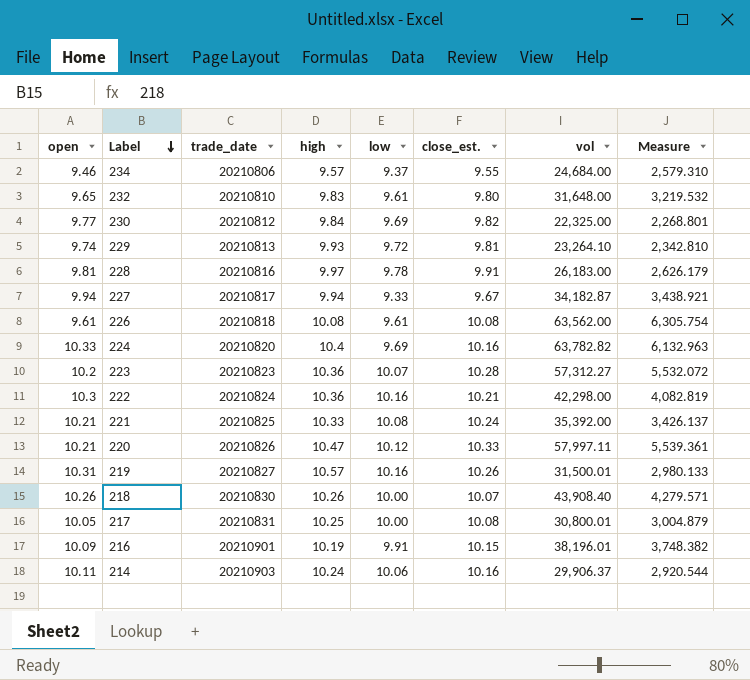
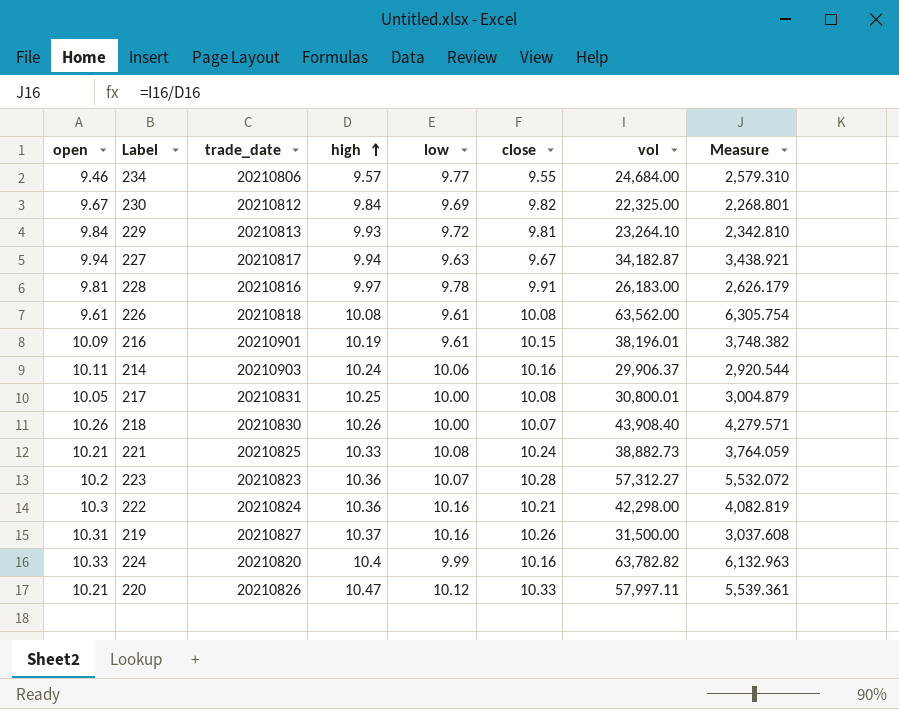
row order: Label descending -> high ascending
column name: close_est. -> close
row 232: 9.65 | 20210810 | 9.83 | 9.61 | 9.80 | 31,648.00 | 3,219.532 -> none
234 | low: 9.37 -> 9.77
230 | open: 9.77 -> 9.67
229 | open: 9.74 -> 9.84
227 | low: 9.33 -> 9.63
216 | low: 9.91 -> 9.61
221 | vol: 35,392.00 -> 38,882.73
221 | Measure: 3,426.137 -> 3,764.059
219 | high: 10.57 -> 10.37
219 | vol: 31,500.01 -> 31,500.00
219 | Measure: 2,980.133 -> 3,037.608
224 | low: 9.69 -> 9.99

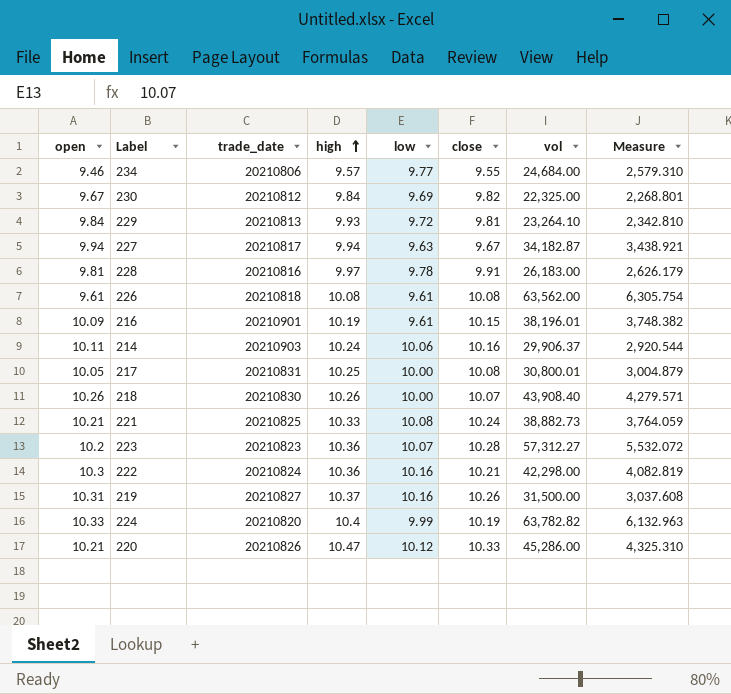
224 | close: 10.16 -> 10.19
220 | vol: 57,997.11 -> 45,286.00
220 | Measure: 5,539.361 -> 4,325.310

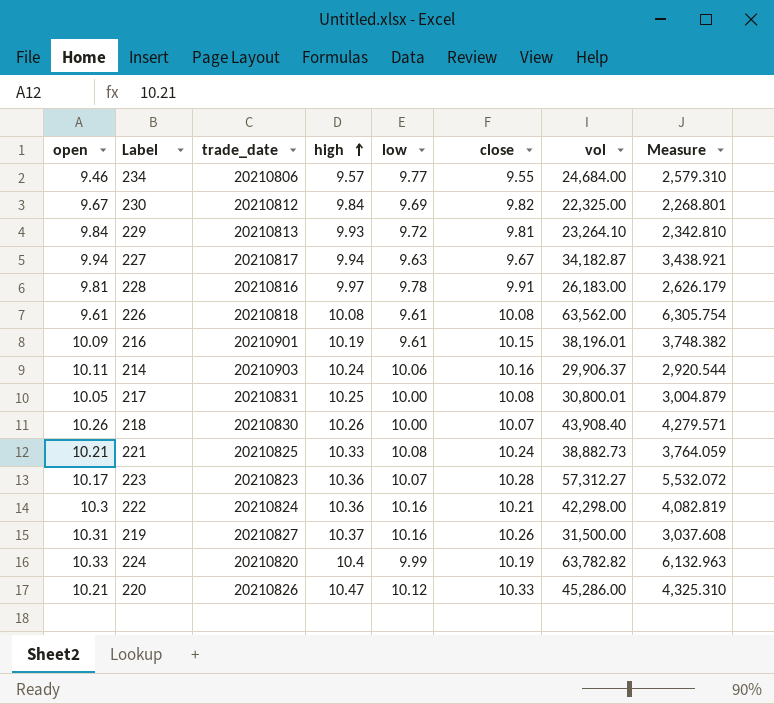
223 | open: 10.2 -> 10.17

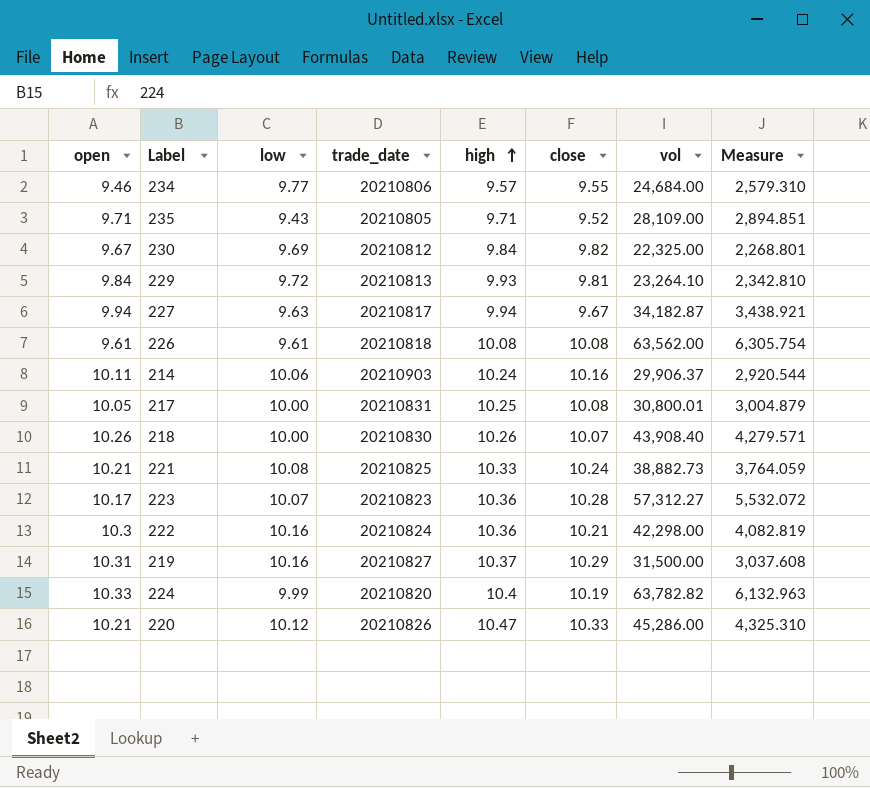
column low | position: 5 -> 3
row 228: 9.81 | 20210816 | 9.97 | 9.78 | 9.91 | 26,183.00 | 2,626.179 -> none
row 216: 10.09 | 20210901 | 10.19 | 9.61 | 10.15 | 38,196.01 | 3,748.382 -> none
row 235: none -> 9.71 | 9.43 | 20210805 | 9.71 | 9.52 | 28,109.00 | 2,894.851
219 | close: 10.26 -> 10.29

